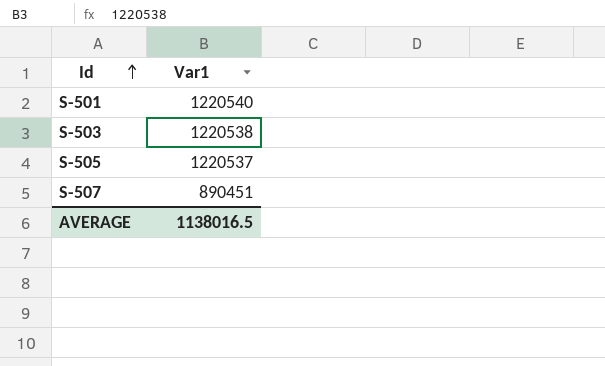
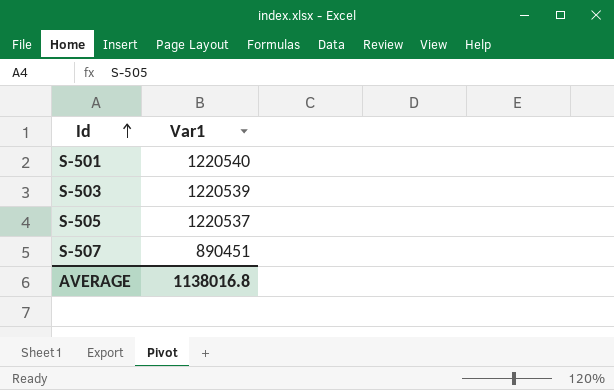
S-503 | Var1: 1220538 -> 1220539
AVERAGE | Var1: 1138016.5 -> 1138016.8

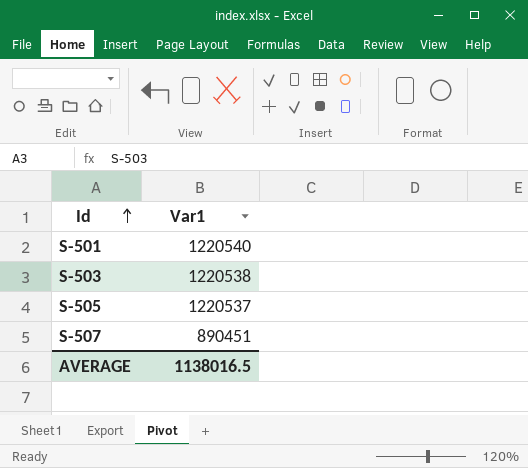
S-503 | Var1: 1220539 -> 1220538
AVERAGE | Var1: 1138016.8 -> 1138016.5

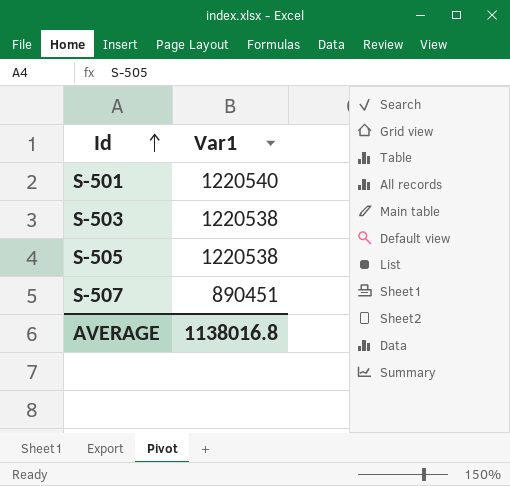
S-505 | Var1: 1220537 -> 1220538
AVERAGE | Var1: 1138016.5 -> 1138016.8

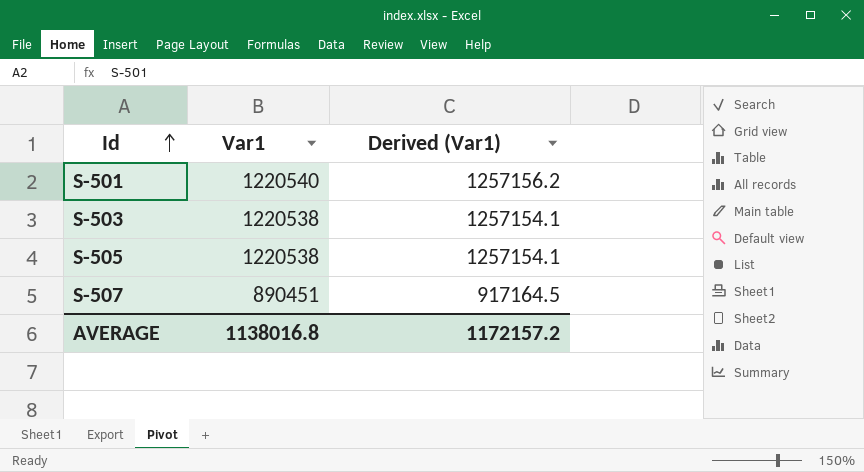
column Derived (Var1) | formula: none -> [Var1] * 1.03

